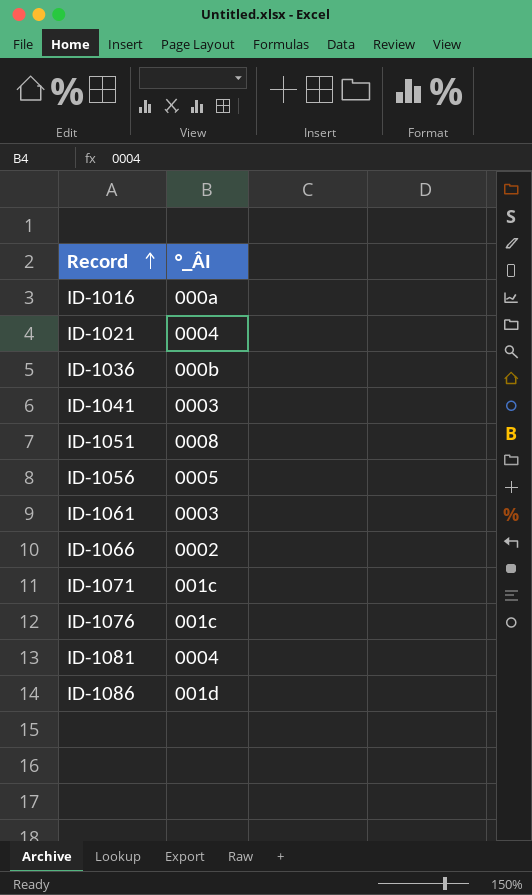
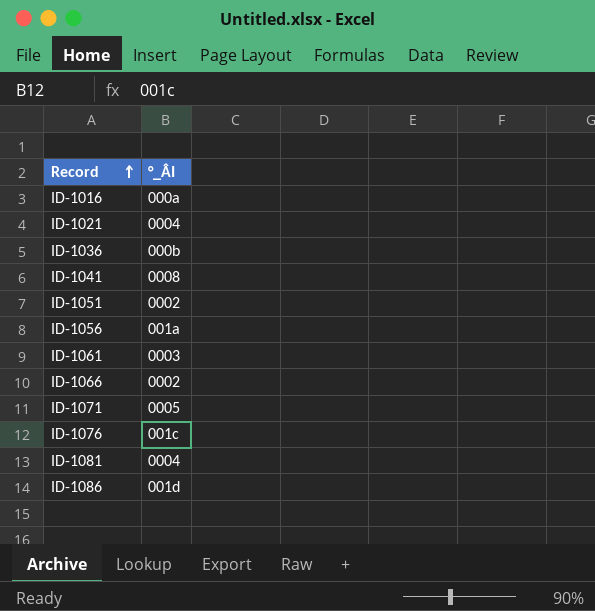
ID-1041 | °_ÂI: 0003 -> 0008
ID-1051 | °_ÂI: 0008 -> 0002
ID-1056 | °_ÂI: 0005 -> 001a
ID-1071 | °_ÂI: 001c -> 0005

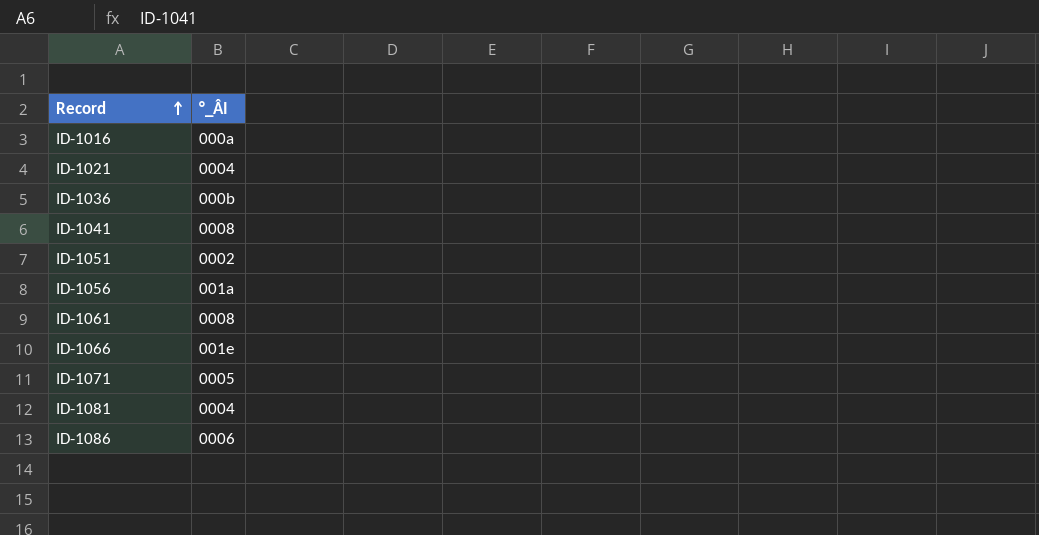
row ID-1076: 001c -> none
ID-1061 | °_ÂI: 0003 -> 0008
ID-1066 | °_ÂI: 0002 -> 001e
ID-1086 | °_ÂI: 001d -> 0006

